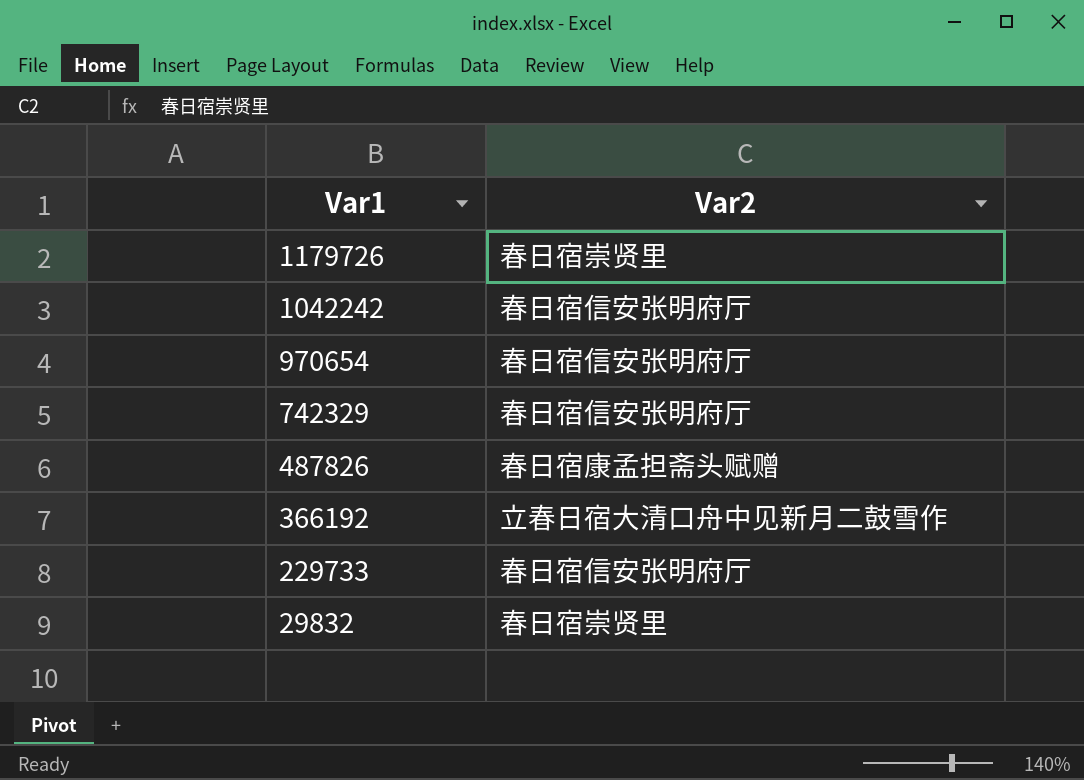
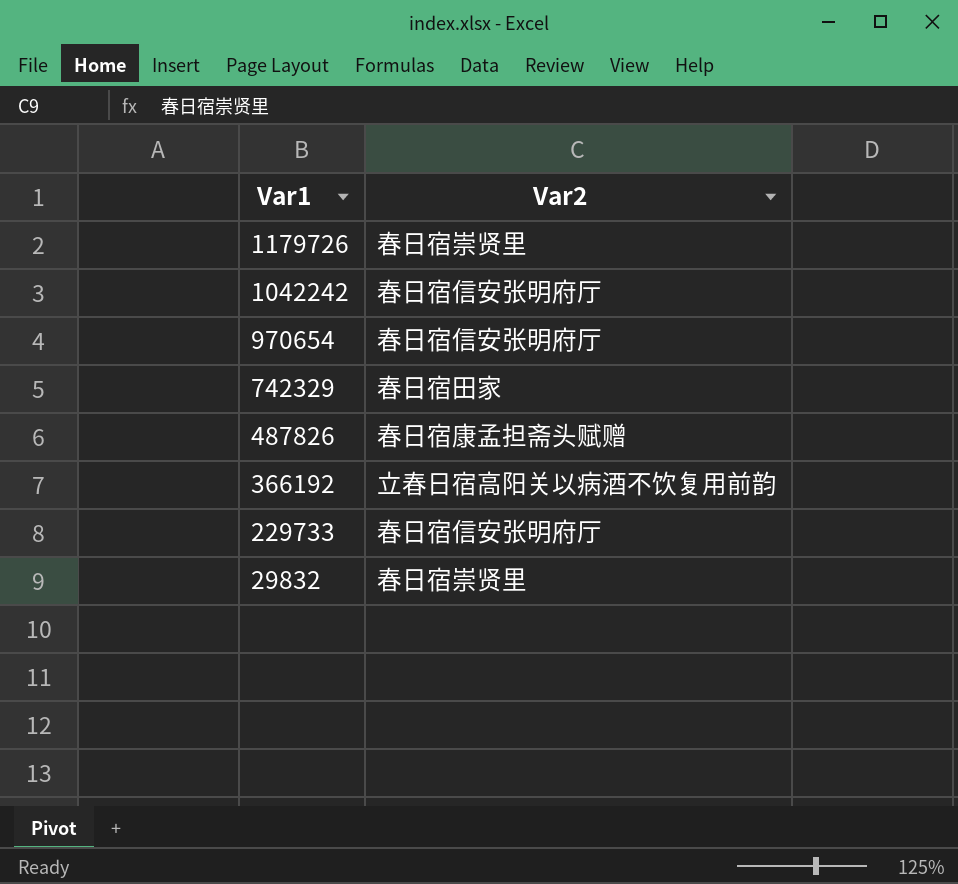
742329 | Var2: 春日宿信安张明府厅 -> 春日宿田家
366192 | Var2: 立春日宿大清口舟中见新月二鼓雪作 -> 立春日宿高阳关以病酒不饮复用前韵

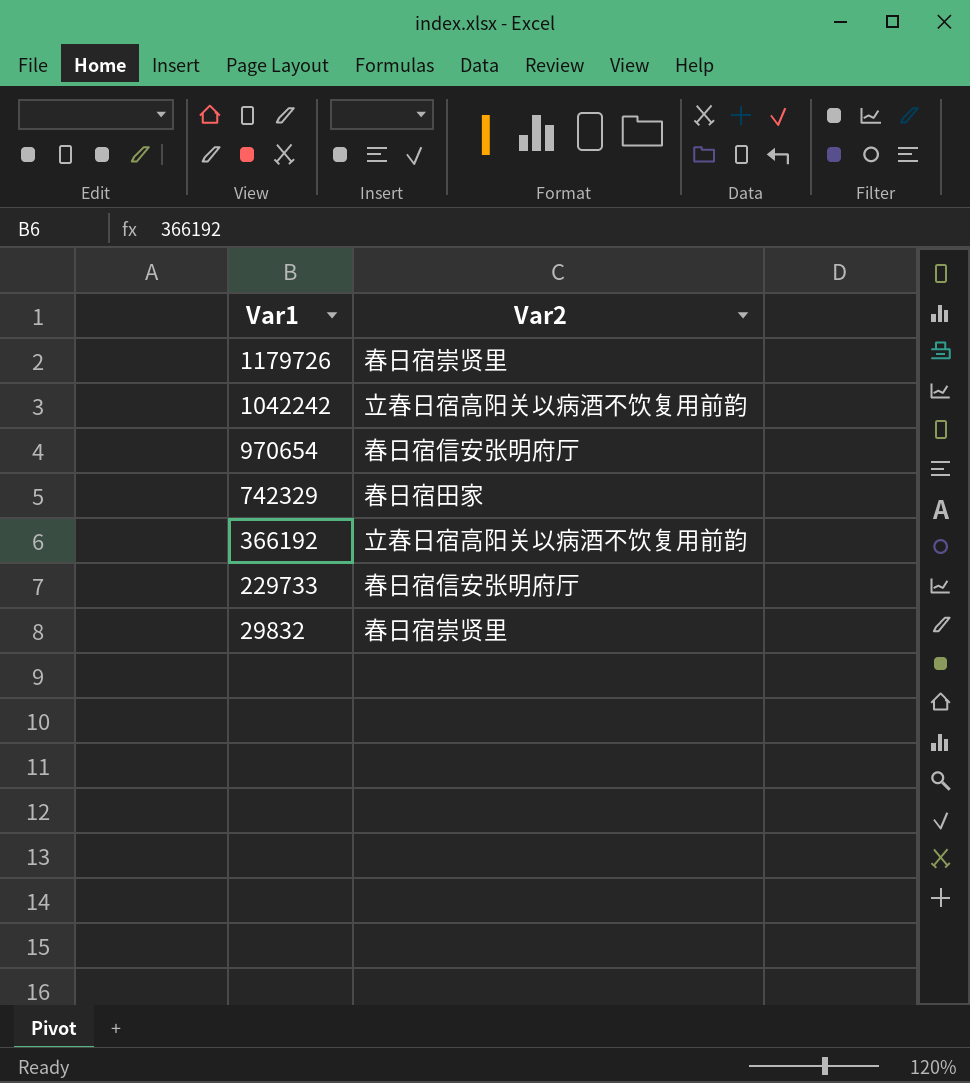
row 487826: 春日宿康孟担斋头赋赠 -> none
1042242 | Var2: 春日宿信安张明府厅 -> 立春日宿高阳关以病酒不饮复用前韵

